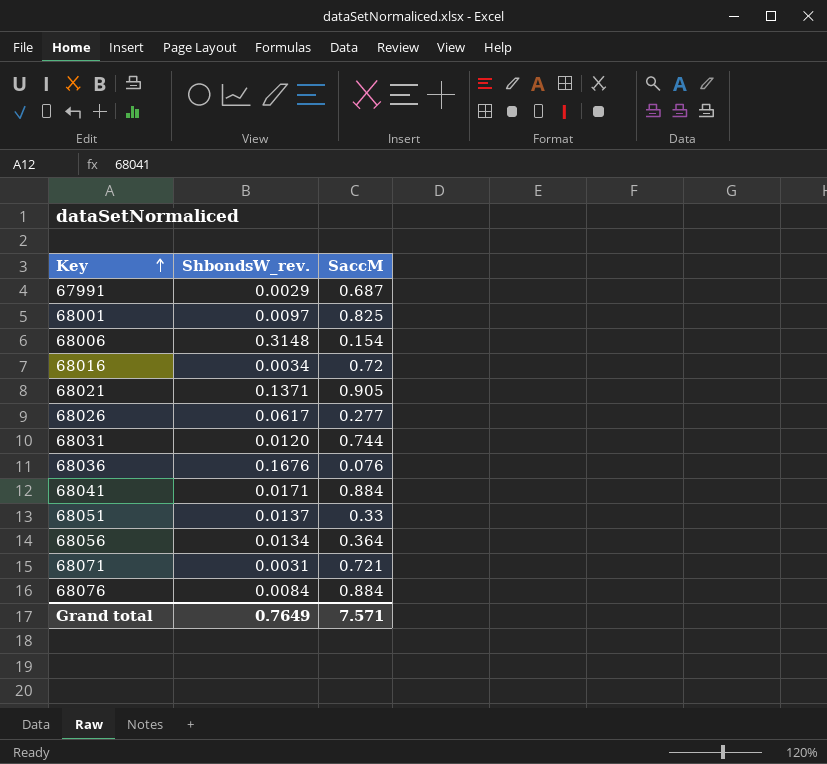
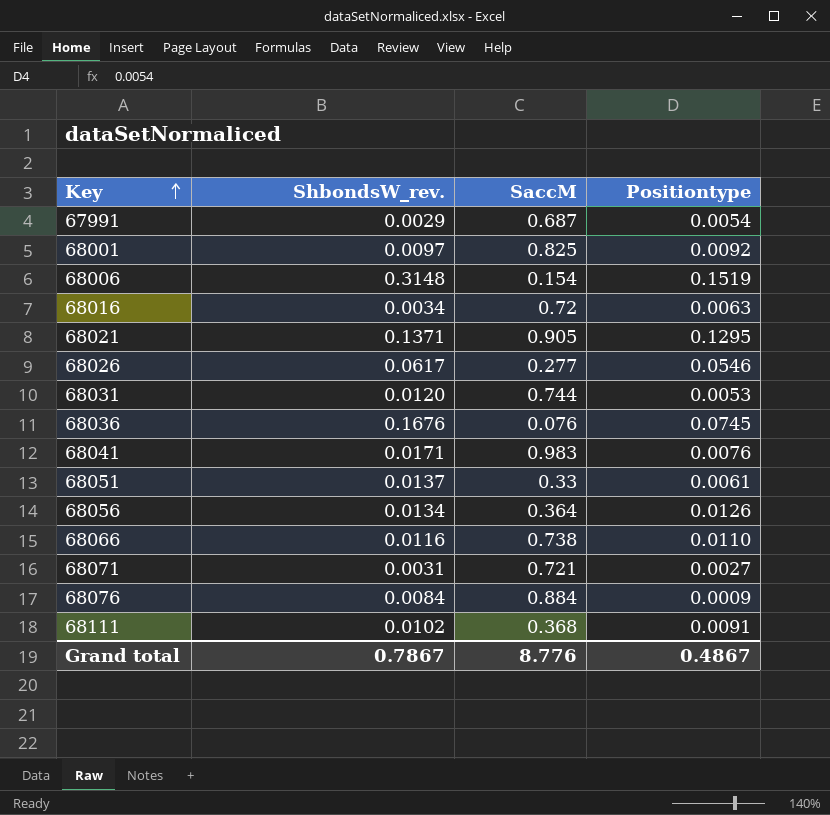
column Positiontype | position: none -> 4
68041 | SaccM: 0.884 -> 0.983
row 68066: none -> 0.0116 | 0.738 | 0.0110
row 68111: none -> 0.0102 | 0.368 | 0.0091
Grand total | ShbondsW_rev.: 0.7649 -> 0.7867
Grand total | SaccM: 7.571 -> 8.776

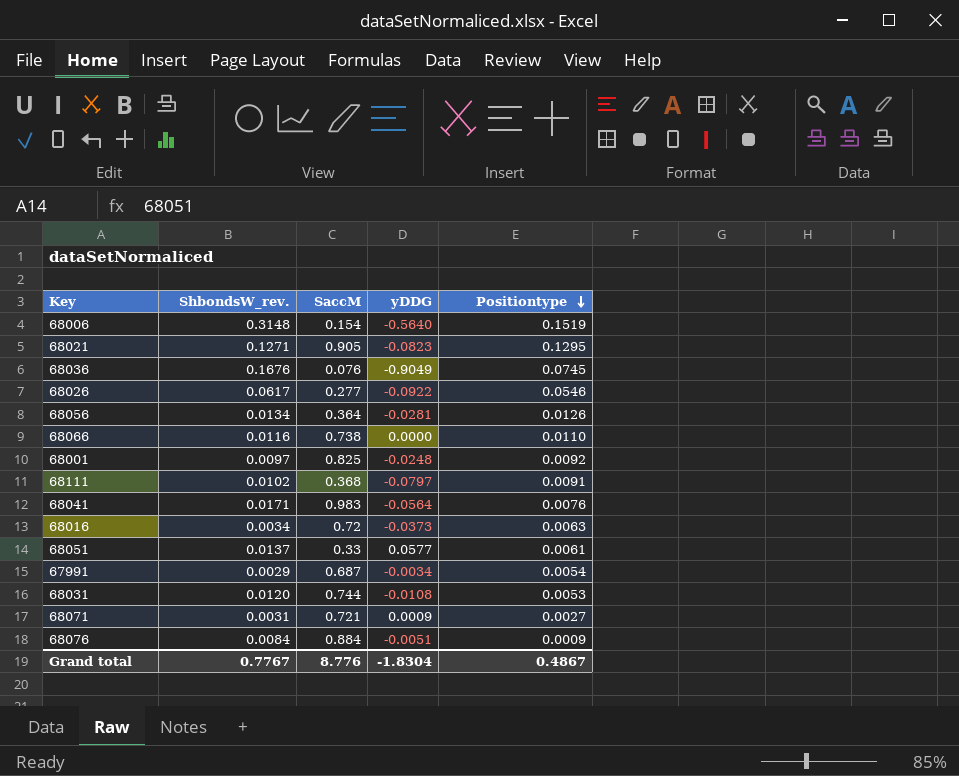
row order: Key ascending -> Positiontype descending
column yDDG | position: none -> 4
68021 | ShbondsW_rev.: 0.1371 -> 0.1271
Grand total | ShbondsW_rev.: 0.7867 -> 0.7767

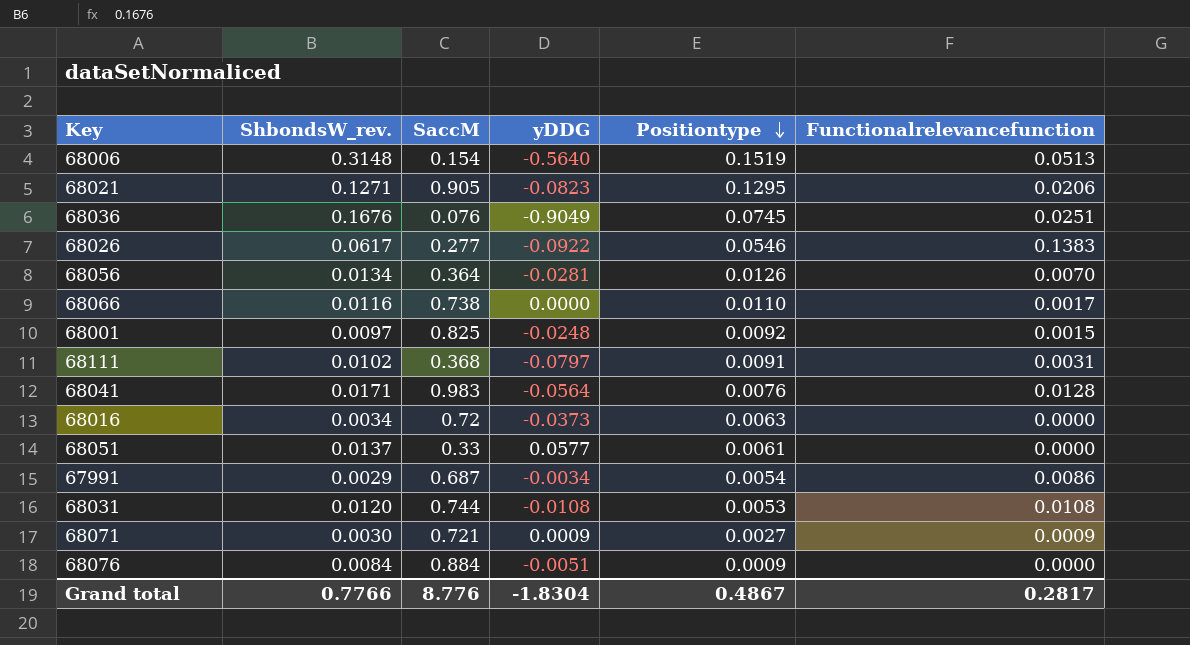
column Functionalrelevancefunction | position: none -> 6
68071 | ShbondsW_rev.: 0.0031 -> 0.0030
Grand total | ShbondsW_rev.: 0.7767 -> 0.7766

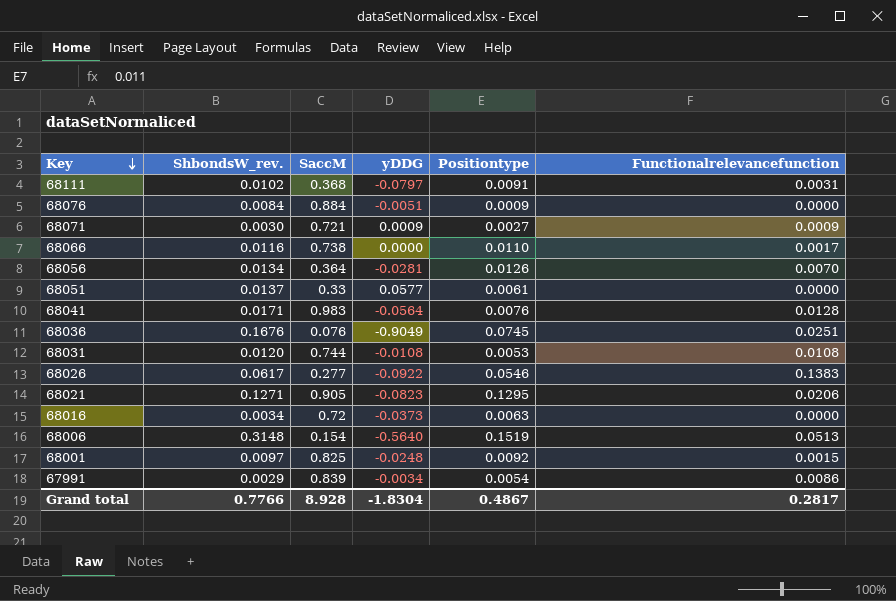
row order: Positiontype descending -> Key descending
67991 | SaccM: 0.687 -> 0.839
Grand total | SaccM: 8.776 -> 8.928

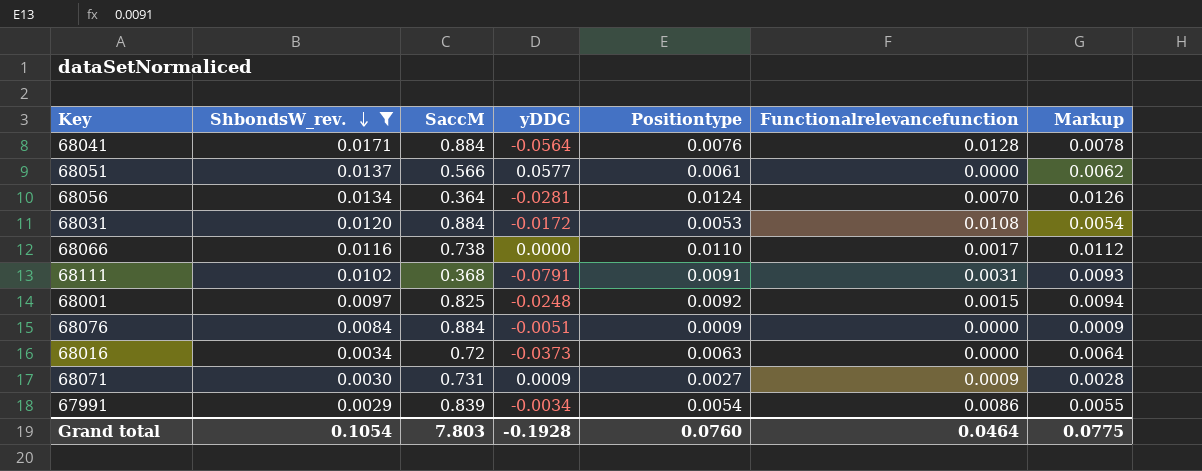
filter: none -> ShbondsW_rev. <= 0.0171
row order: Key descending -> ShbondsW_rev. descending
column Markup | formula: none -> [Positiontype] * 1.02
68041 | SaccM: 0.983 -> 0.884
68051 | SaccM: 0.33 -> 0.566
68056 | Positiontype: 0.0126 -> 0.0124
68031 | SaccM: 0.744 -> 0.884
68031 | yDDG: -0.0108 -> -0.0172
68111 | yDDG: -0.0797 -> -0.0791
68071 | SaccM: 0.721 -> 0.731
Grand total | ShbondsW_rev.: 0.7766 -> 0.1054
Grand total | SaccM: 8.928 -> 7.803
Grand total | yDDG: -1.8304 -> -0.1928
Grand total | Positiontype: 0.4867 -> 0.0760
Grand total | Functionalrelevancefunction: 0.2817 -> 0.0464

